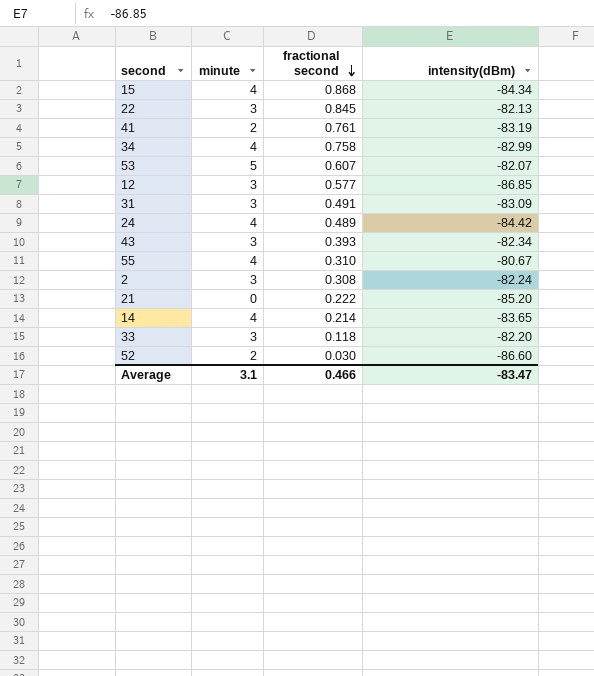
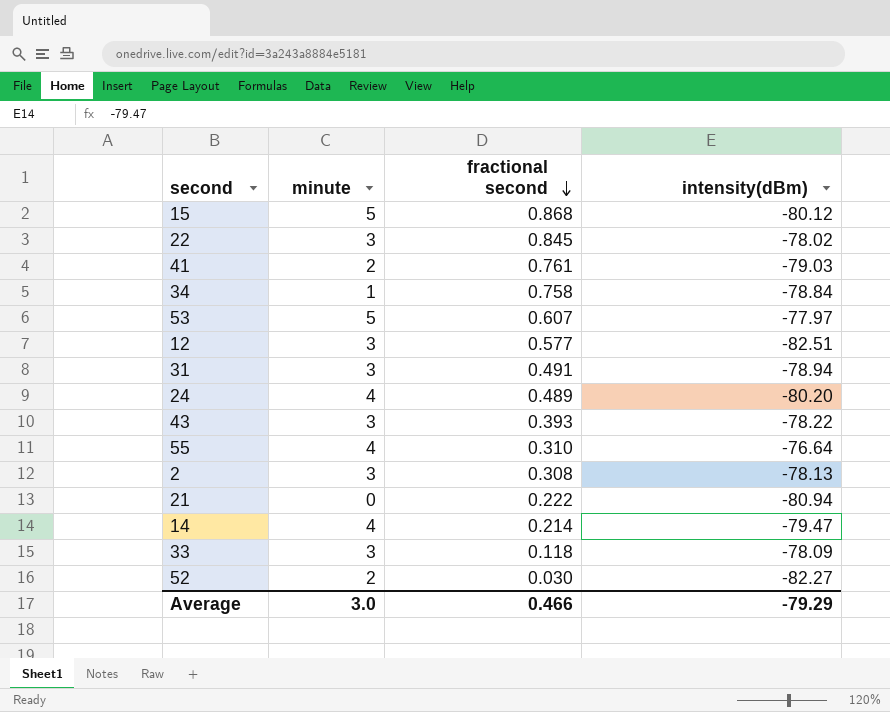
15 | minute: 4 -> 5
15 | intensity(dBm): -84.34 -> -80.12
22 | intensity(dBm): -82.13 -> -78.02
41 | intensity(dBm): -83.19 -> -79.03
34 | minute: 4 -> 1
34 | intensity(dBm): -82.99 -> -78.84
53 | intensity(dBm): -82.07 -> -77.97
12 | intensity(dBm): -86.85 -> -82.51
31 | intensity(dBm): -83.09 -> -78.94
24 | intensity(dBm): -84.42 -> -80.20
43 | intensity(dBm): -82.34 -> -78.22
55 | intensity(dBm): -80.67 -> -76.64
2 | intensity(dBm): -82.24 -> -78.13
21 | intensity(dBm): -85.20 -> -80.94
14 | intensity(dBm): -83.65 -> -79.47
33 | intensity(dBm): -82.20 -> -78.09
52 | intensity(dBm): -86.60 -> -82.27
Average | minute: 3.1 -> 3.0
Average | intensity(dBm): -83.47 -> -79.29

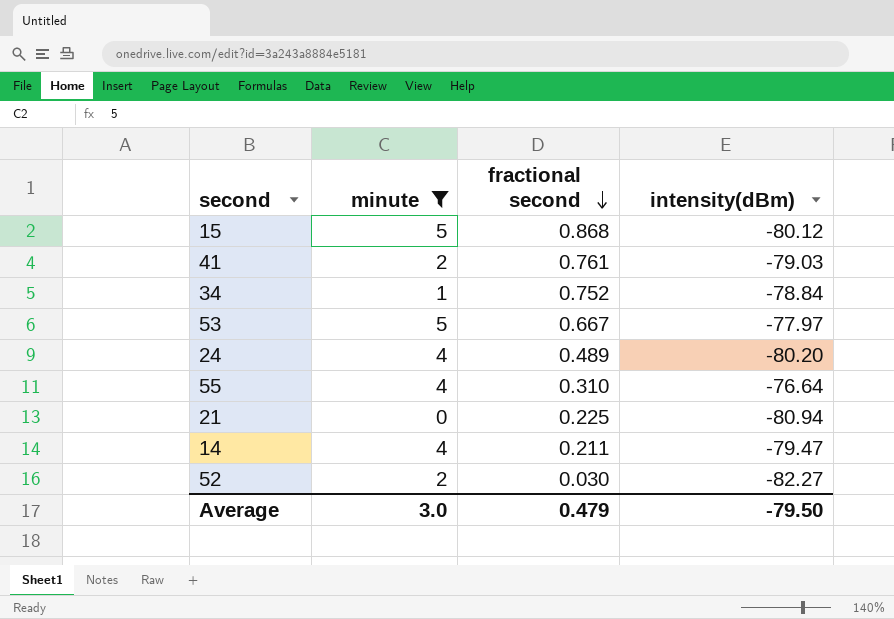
filter: none -> minute != 3
34 | fractional second: 0.758 -> 0.752
53 | fractional second: 0.607 -> 0.667
21 | fractional second: 0.222 -> 0.225
14 | fractional second: 0.214 -> 0.211
Average | fractional second: 0.466 -> 0.479
Average | intensity(dBm): -79.29 -> -79.50

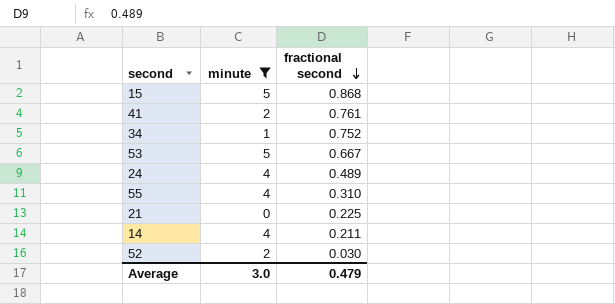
column intensity(dBm) | position: 4 -> none

